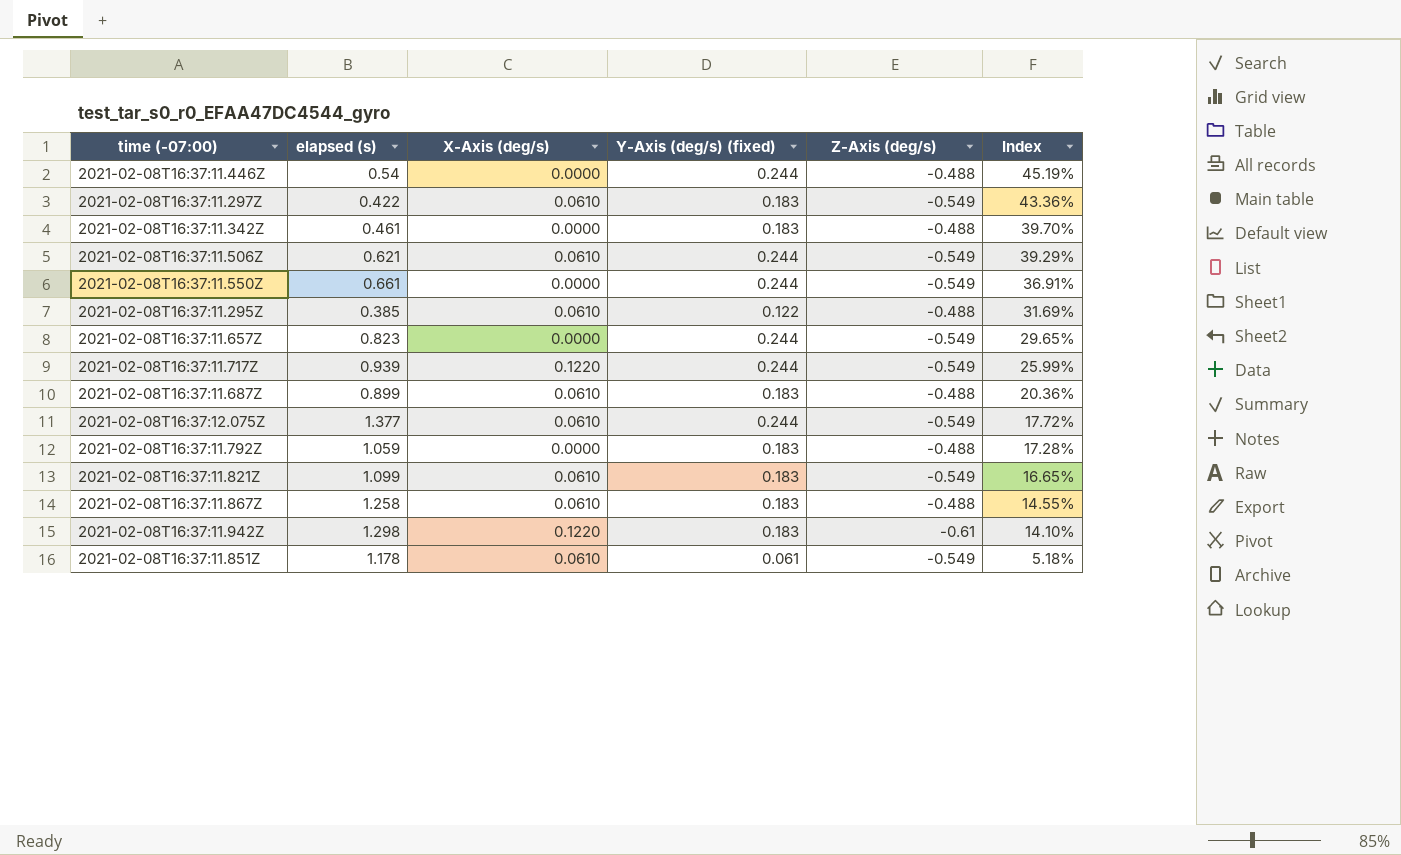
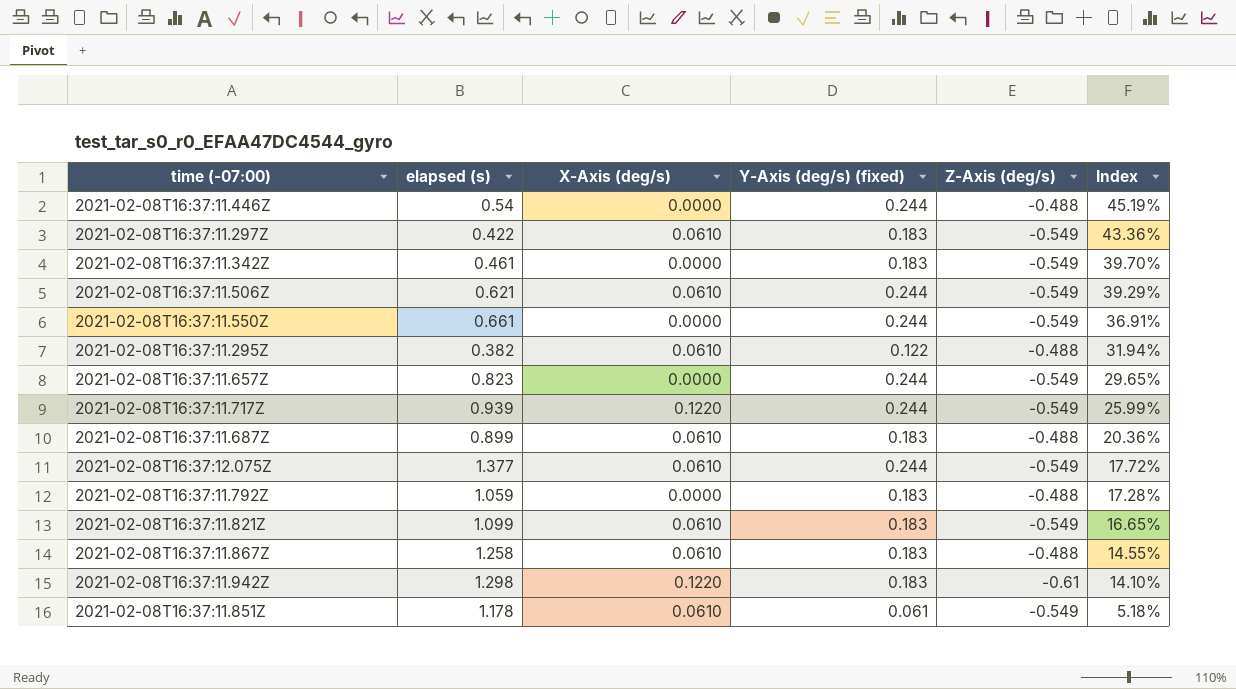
2021-02-08T16:37:11.342Z | Z-Axis (deg/s): -0.488 -> -0.549
2021-02-08T16:37:11.295Z | elapsed (s): 0.385 -> 0.382
2021-02-08T16:37:11.295Z | Index: 31.69% -> 31.94%

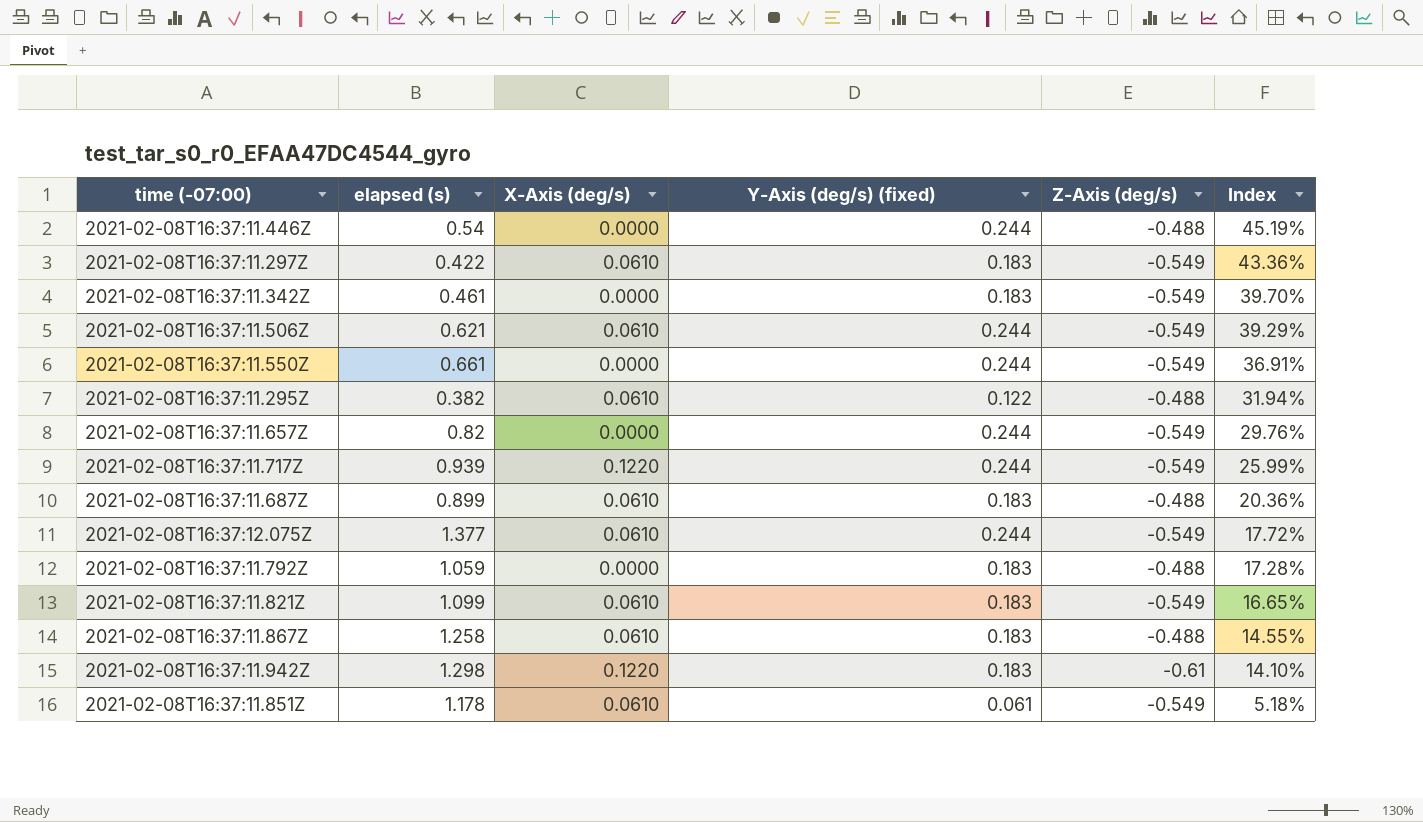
2021-02-08T16:37:11.657Z | elapsed (s): 0.823 -> 0.82
2021-02-08T16:37:11.657Z | Index: 29.65% -> 29.76%

